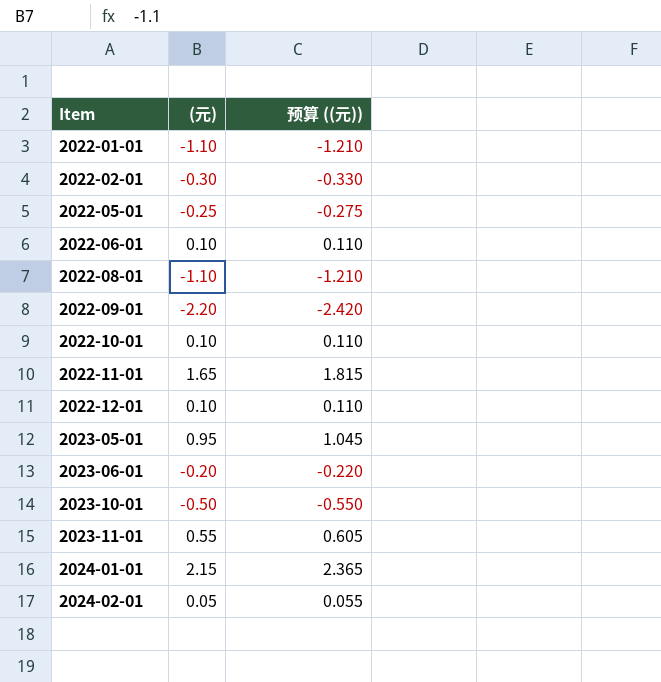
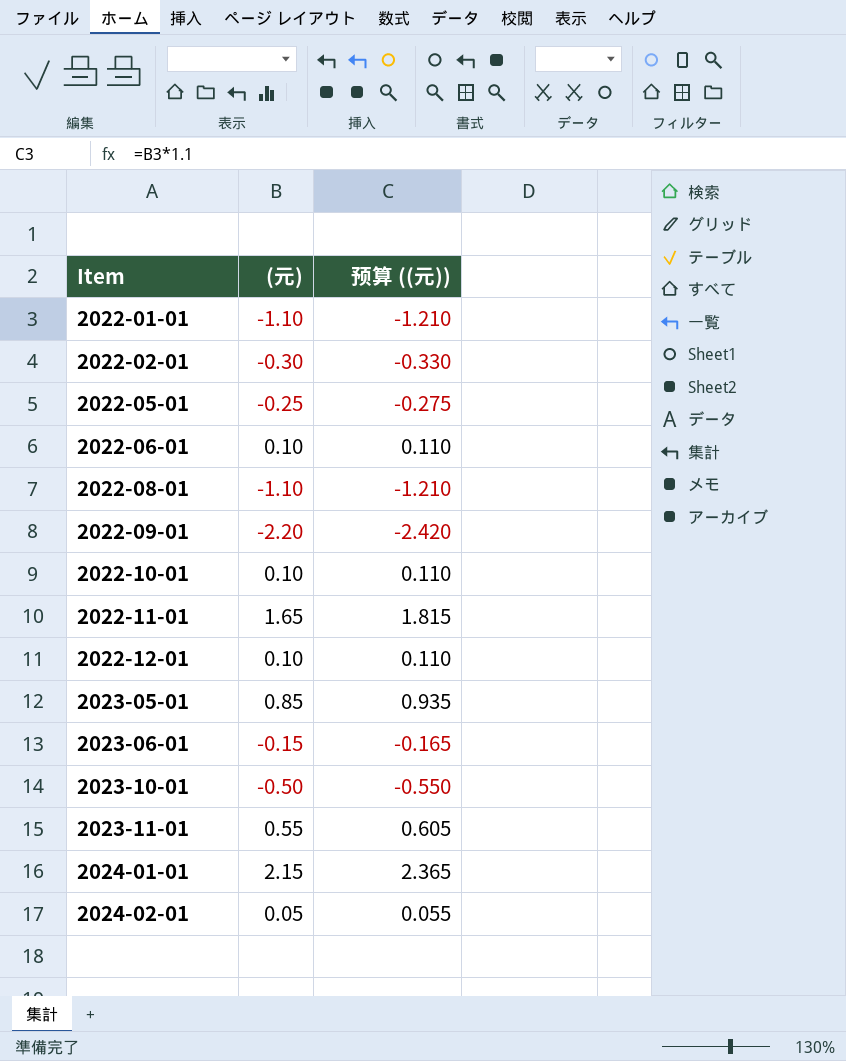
2023-05-01 | (元): 0.95 -> 0.85
2023-05-01 | 预算 ((元)): 1.045 -> 0.935
2023-06-01 | (元): -0.20 -> -0.15
2023-06-01 | 预算 ((元)): -0.220 -> -0.165

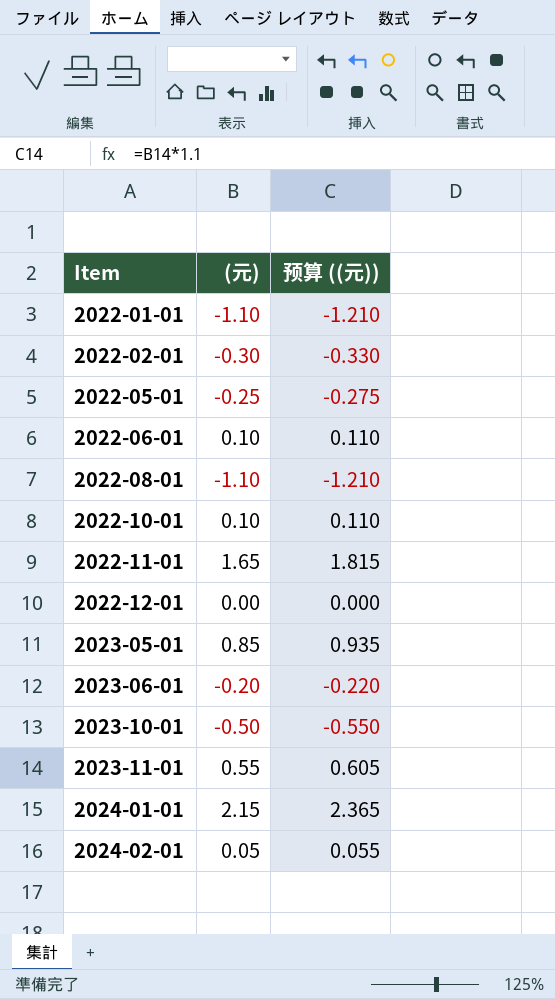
row 2022-09-01: -2.20 | -2.420 -> none
2022-12-01 | (元): 0.10 -> 0.00
2022-12-01 | 预算 ((元)): 0.110 -> 0.000
2023-06-01 | (元): -0.15 -> -0.20
2023-06-01 | 预算 ((元)): -0.165 -> -0.220

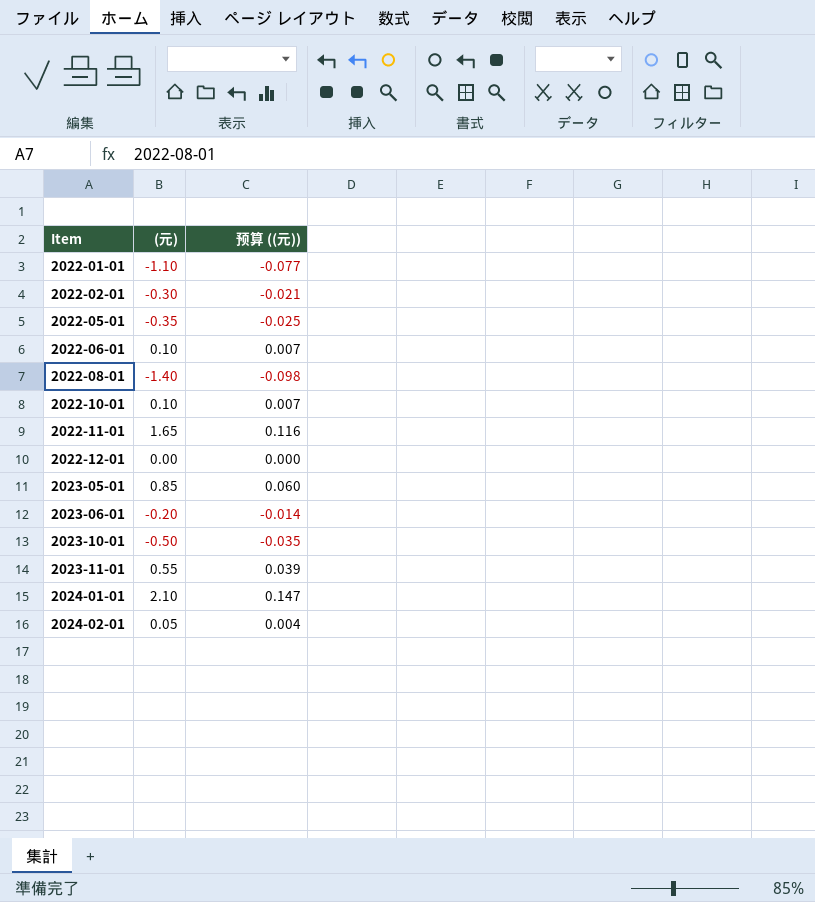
column 预算 ((元)) | formula: [(元)] * 1.1 -> [(元)] * 0.07
2022-05-01 | (元): -0.25 -> -0.35
2022-08-01 | (元): -1.10 -> -1.40
2024-01-01 | (元): 2.15 -> 2.10

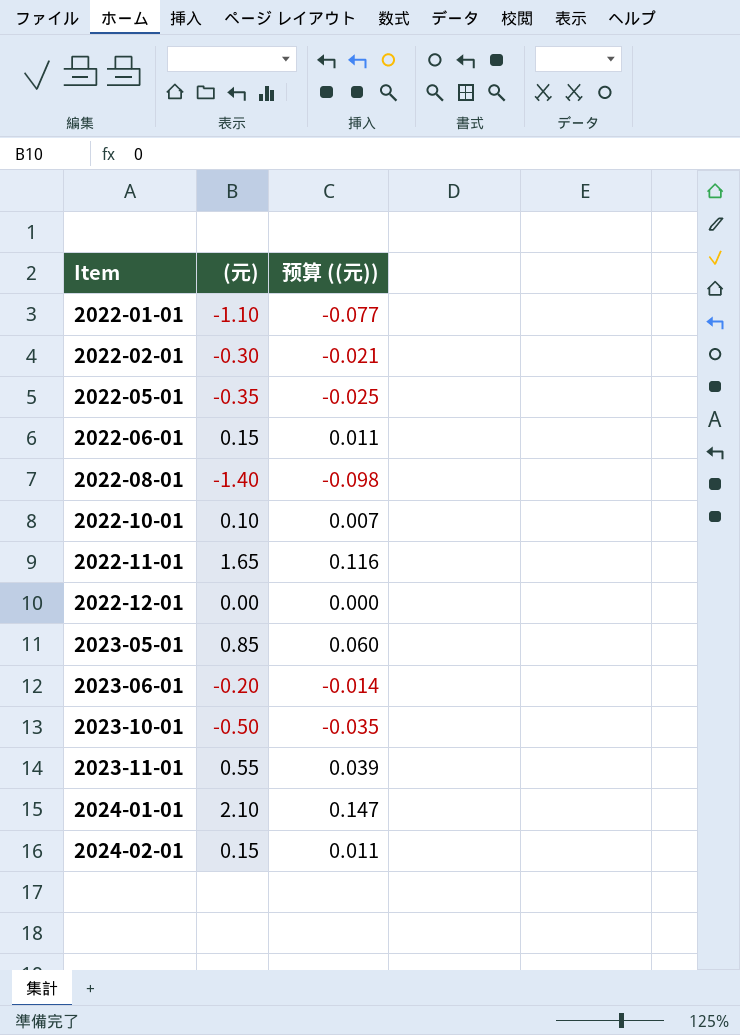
2022-06-01 | (元): 0.10 -> 0.15
2022-06-01 | 预算 ((元)): 0.007 -> 0.011
2024-02-01 | (元): 0.05 -> 0.15
2024-02-01 | 预算 ((元)): 0.004 -> 0.011

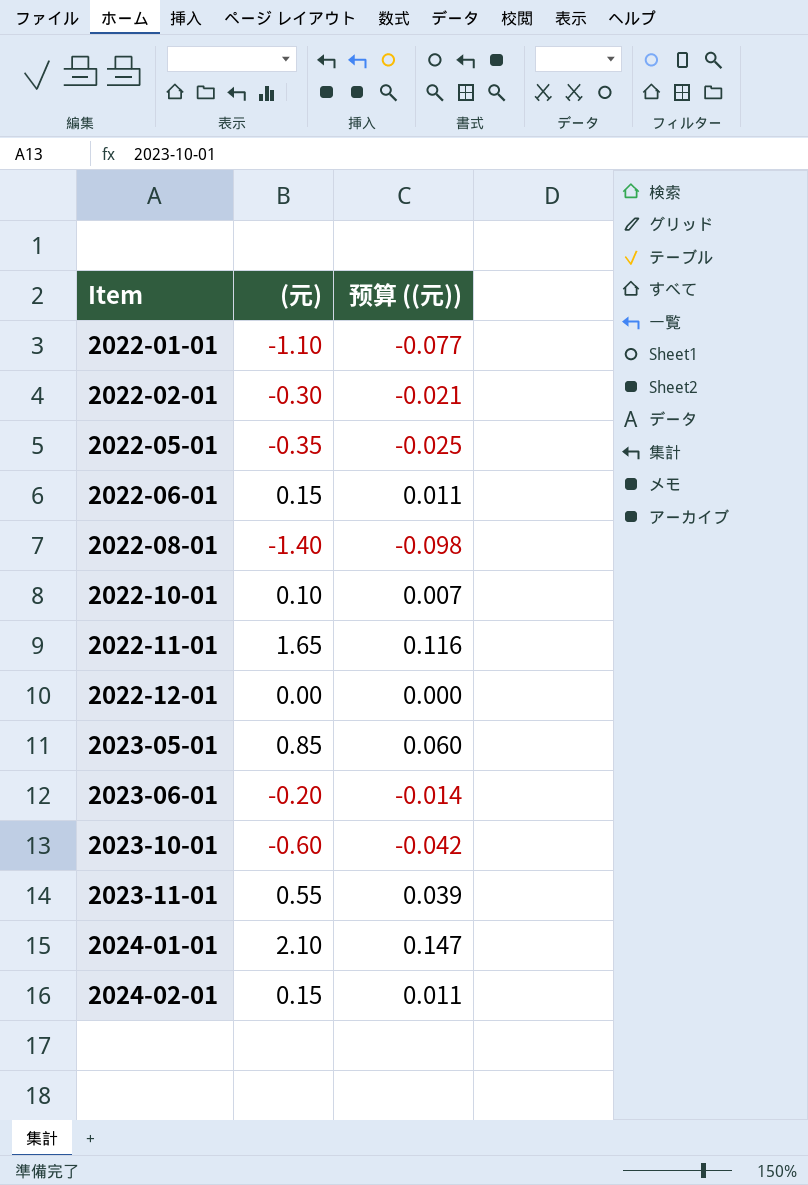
2023-10-01 | (元): -0.50 -> -0.60
2023-10-01 | 预算 ((元)): -0.035 -> -0.042

